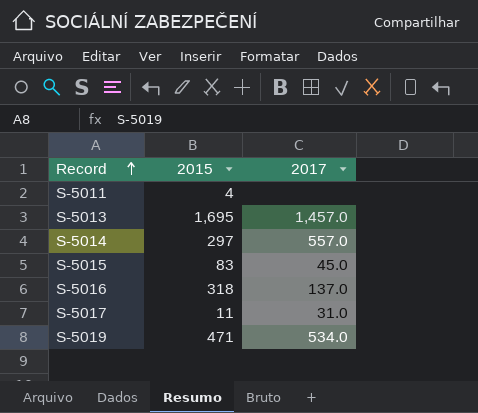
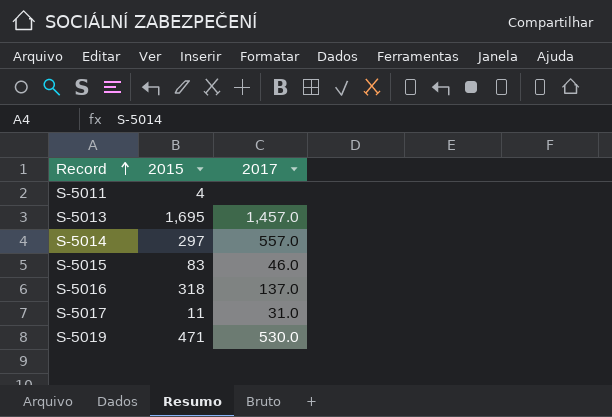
S-5015 | 2017: 45.0 -> 46.0
S-5019 | 2017: 534.0 -> 530.0

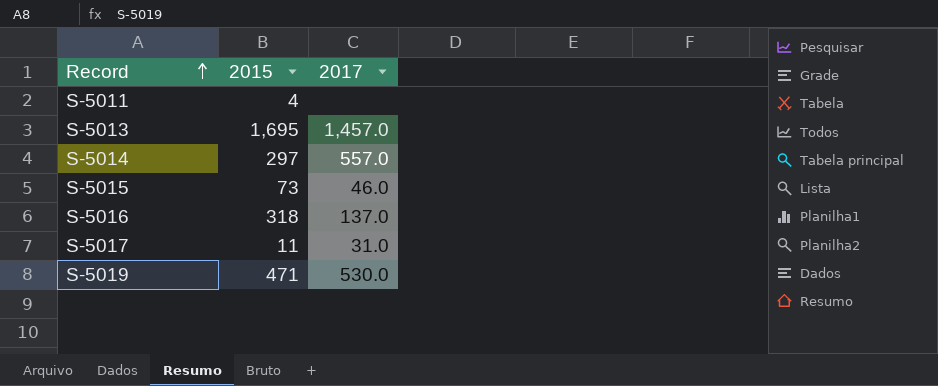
S-5015 | 2015: 83 -> 73

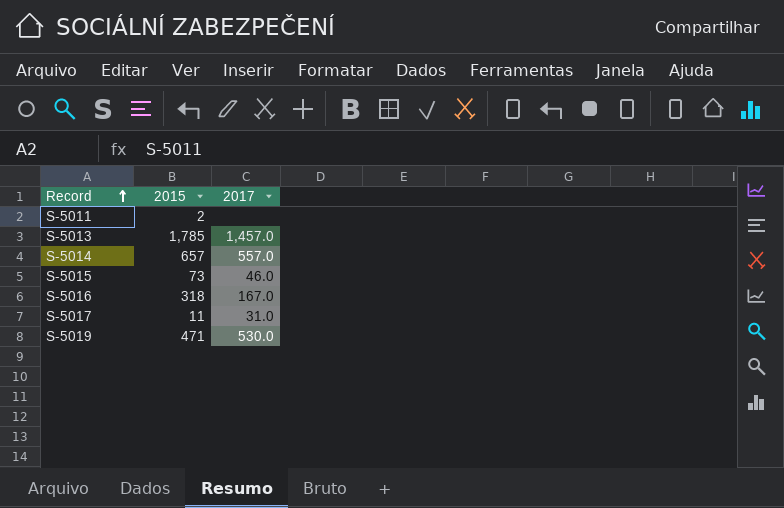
S-5011 | 2015: 4 -> 2
S-5013 | 2015: 1,695 -> 1,785
S-5014 | 2015: 297 -> 657
S-5016 | 2017: 137.0 -> 167.0

